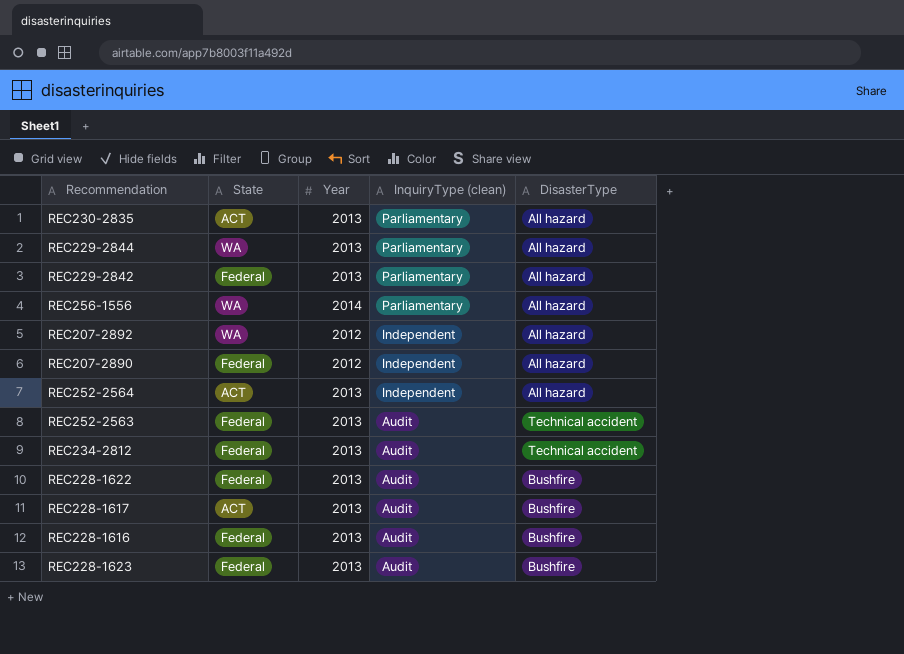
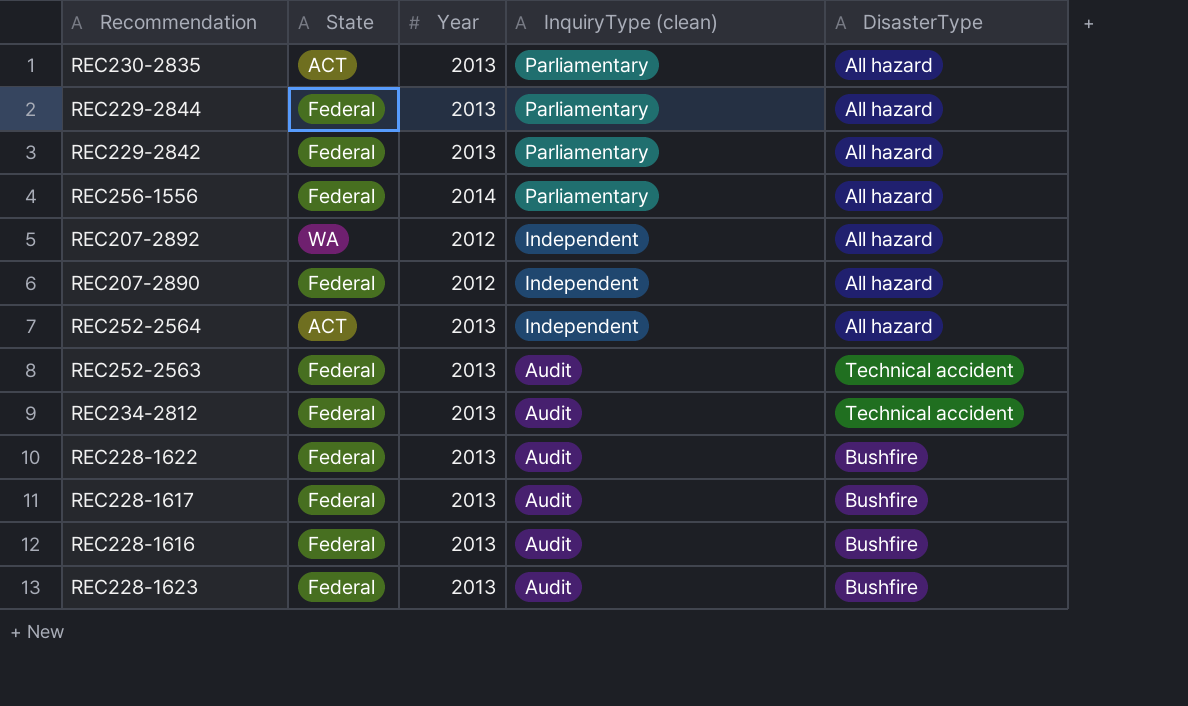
REC229-2844 | State: WA -> Federal
REC256-1556 | State: WA -> Federal
REC228-1617 | State: ACT -> Federal

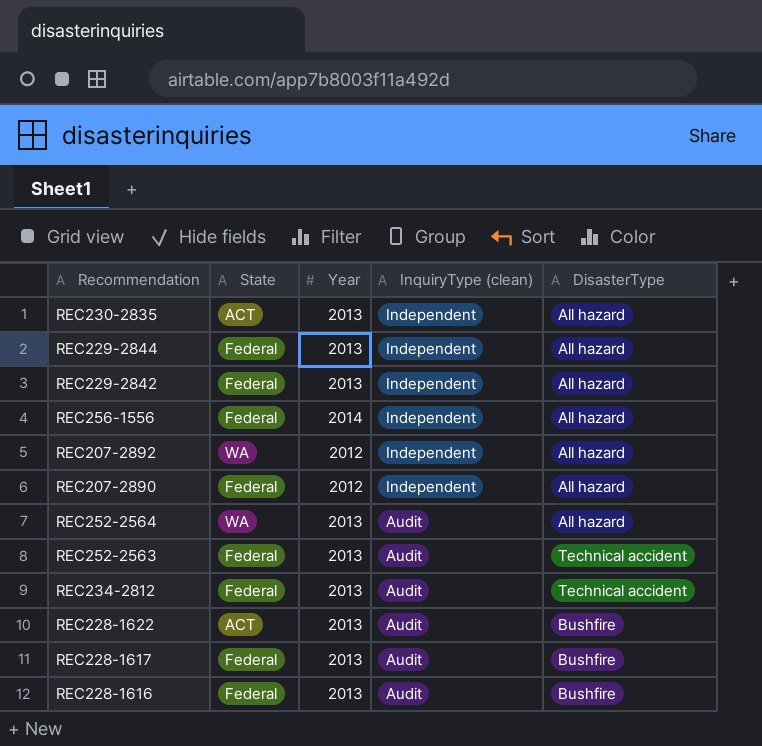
row REC228-1623: Federal | 2013 | Audit | Bushfire -> none
REC230-2835 | InquiryType (clean): Parliamentary -> Independent
REC229-2844 | InquiryType (clean): Parliamentary -> Independent
REC229-2842 | InquiryType (clean): Parliamentary -> Independent
REC256-1556 | InquiryType (clean): Parliamentary -> Independent
REC252-2564 | State: ACT -> WA
REC252-2564 | InquiryType (clean): Independent -> Audit
REC228-1622 | State: Federal -> ACT

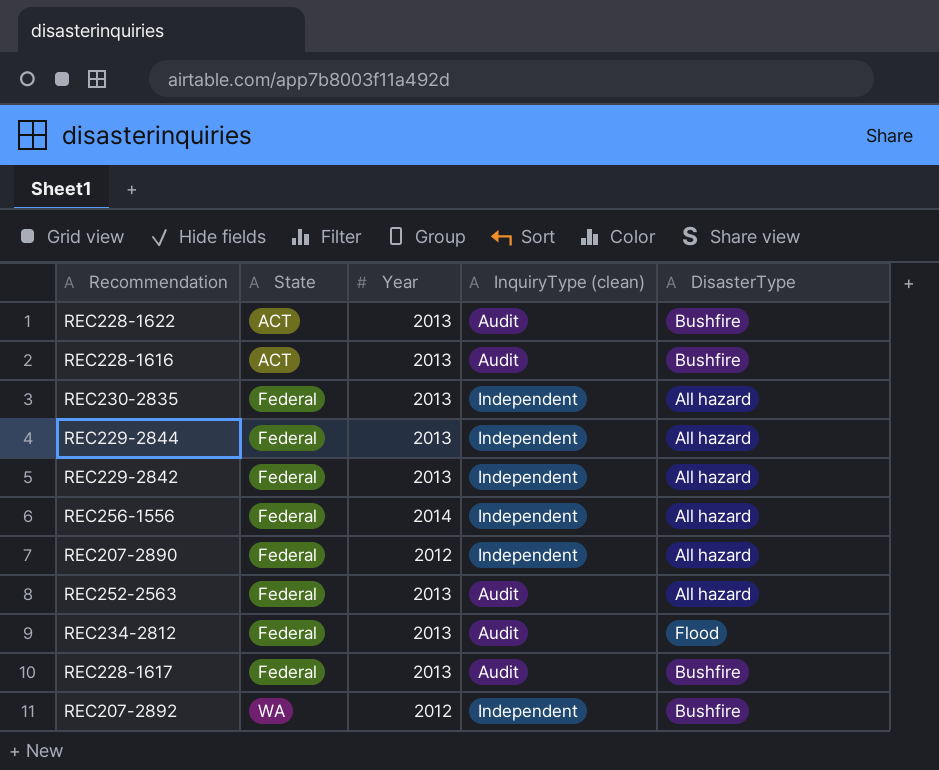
row order: InquiryType (clean) descending -> State ascending
row REC252-2564: WA | 2013 | Audit | All hazard -> none
REC228-1616 | State: Federal -> ACT
REC230-2835 | State: ACT -> Federal
REC252-2563 | DisasterType: Technical accident -> All hazard
REC234-2812 | DisasterType: Technical accident -> Flood
REC207-2892 | DisasterType: All hazard -> Bushfire

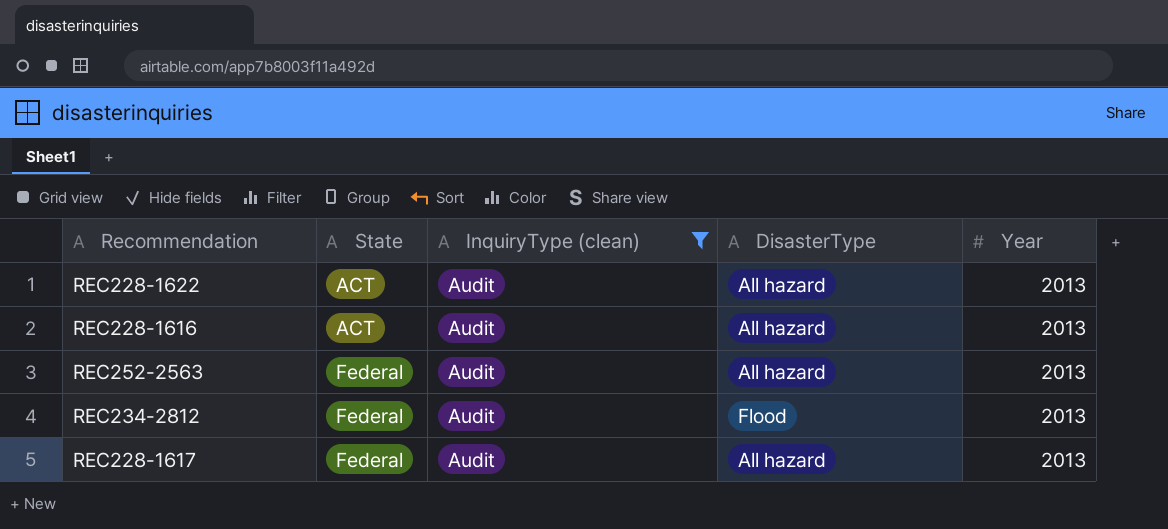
filter: none -> InquiryType (clean) = Audit
column Year | position: 3 -> 5
REC228-1622 | DisasterType: Bushfire -> All hazard
REC228-1616 | DisasterType: Bushfire -> All hazard
REC228-1617 | DisasterType: Bushfire -> All hazard

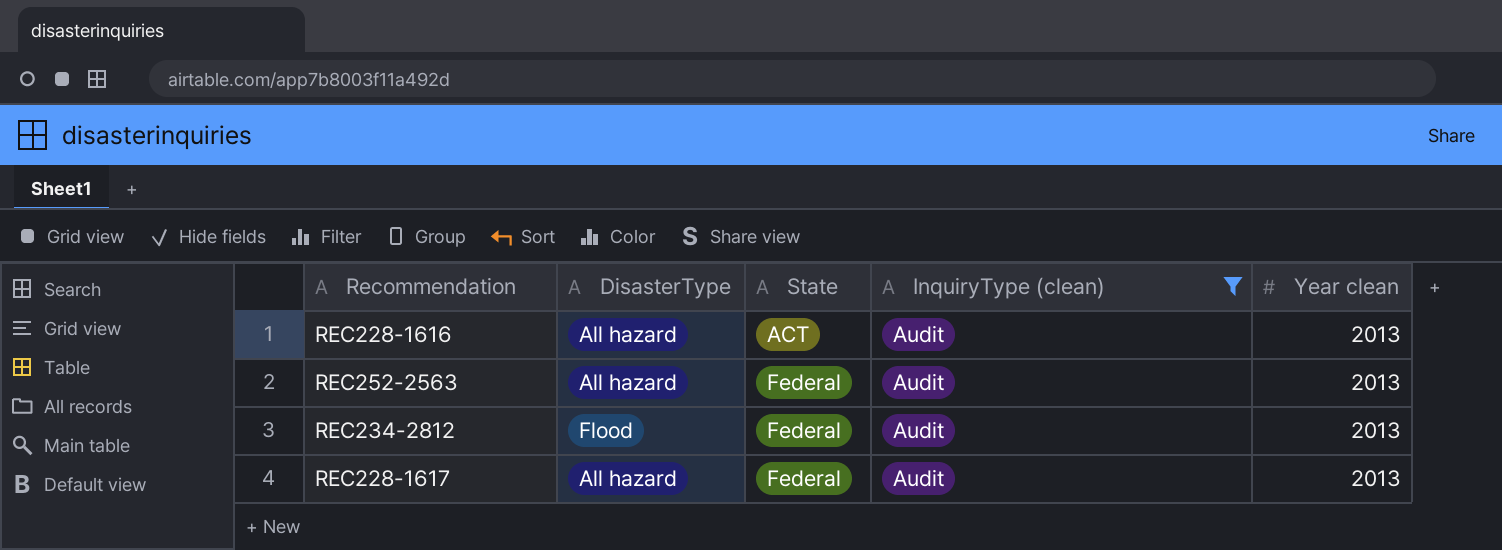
column DisasterType | position: 4 -> 2
column name: Year -> Year clean
row REC228-1622: ACT | Audit | All hazard | 2013 -> none

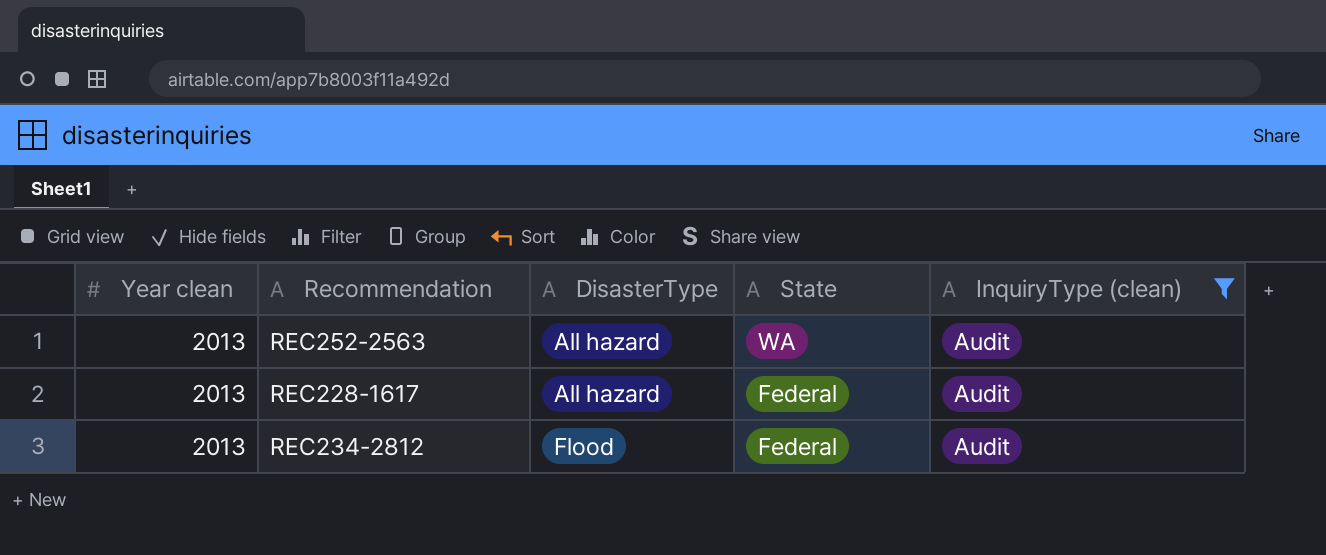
row order: State ascending -> DisasterType ascending
column Year clean | position: 5 -> 1
row REC228-1616: All hazard | ACT | Audit | 2013 -> none
REC252-2563 | State: Federal -> WA

